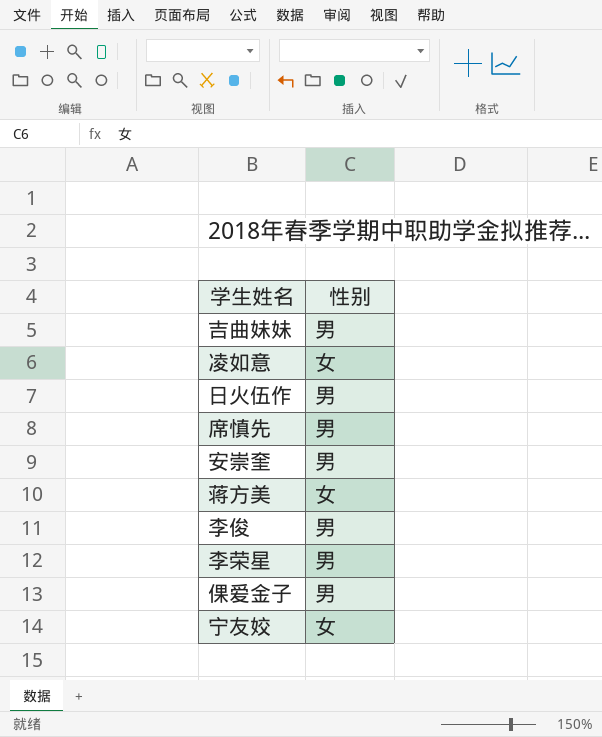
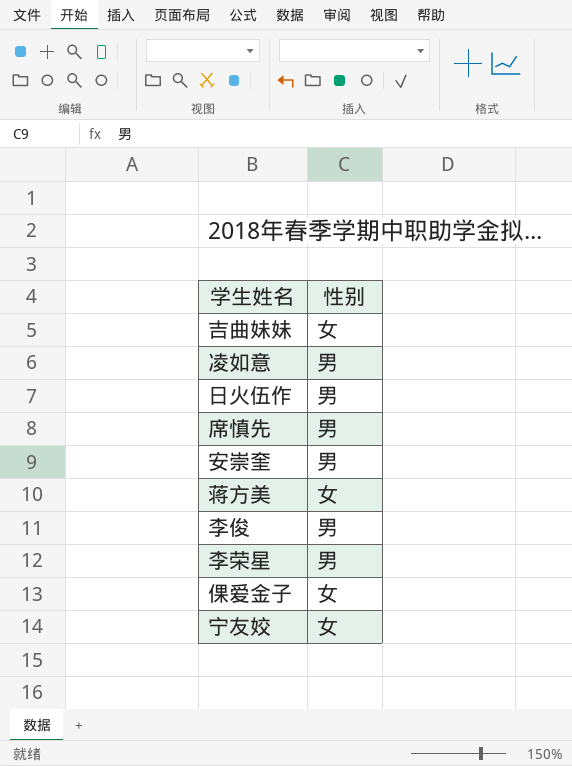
吉曲妹妹 | 性别: 男 -> 女
凌如意 | 性别: 女 -> 男
倮爱金子 | 性别: 男 -> 女

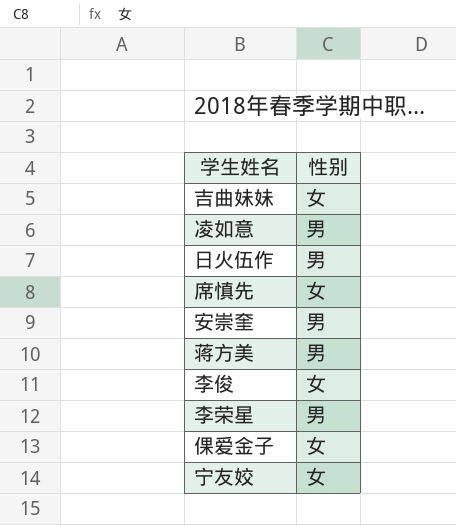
席慎先 | 性别: 男 -> 女
蒋方美 | 性别: 女 -> 男
李俊 | 性别: 男 -> 女

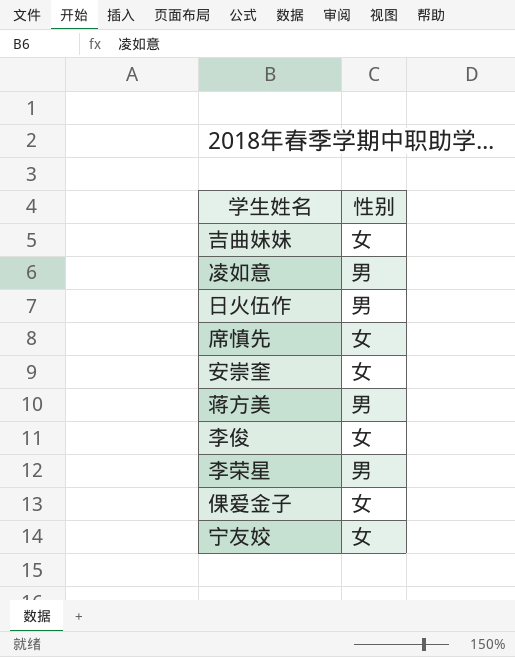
安崇奎 | 性别: 男 -> 女

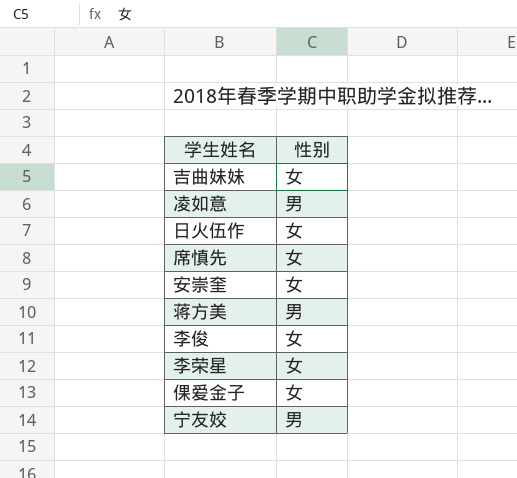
日火伍作 | 性别: 男 -> 女
李荣星 | 性别: 男 -> 女
宁友姣 | 性别: 女 -> 男

